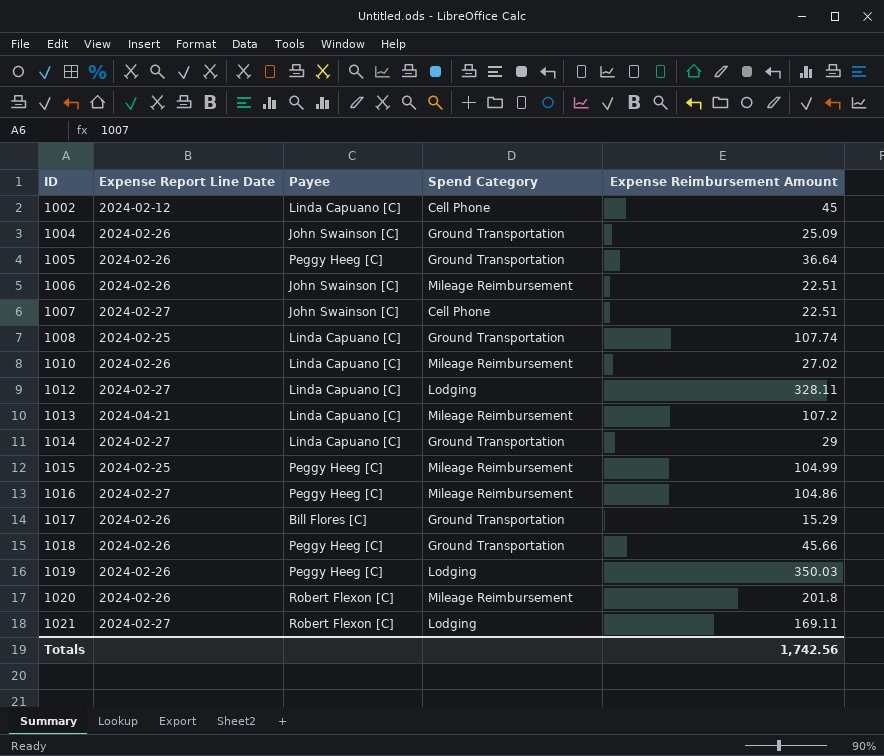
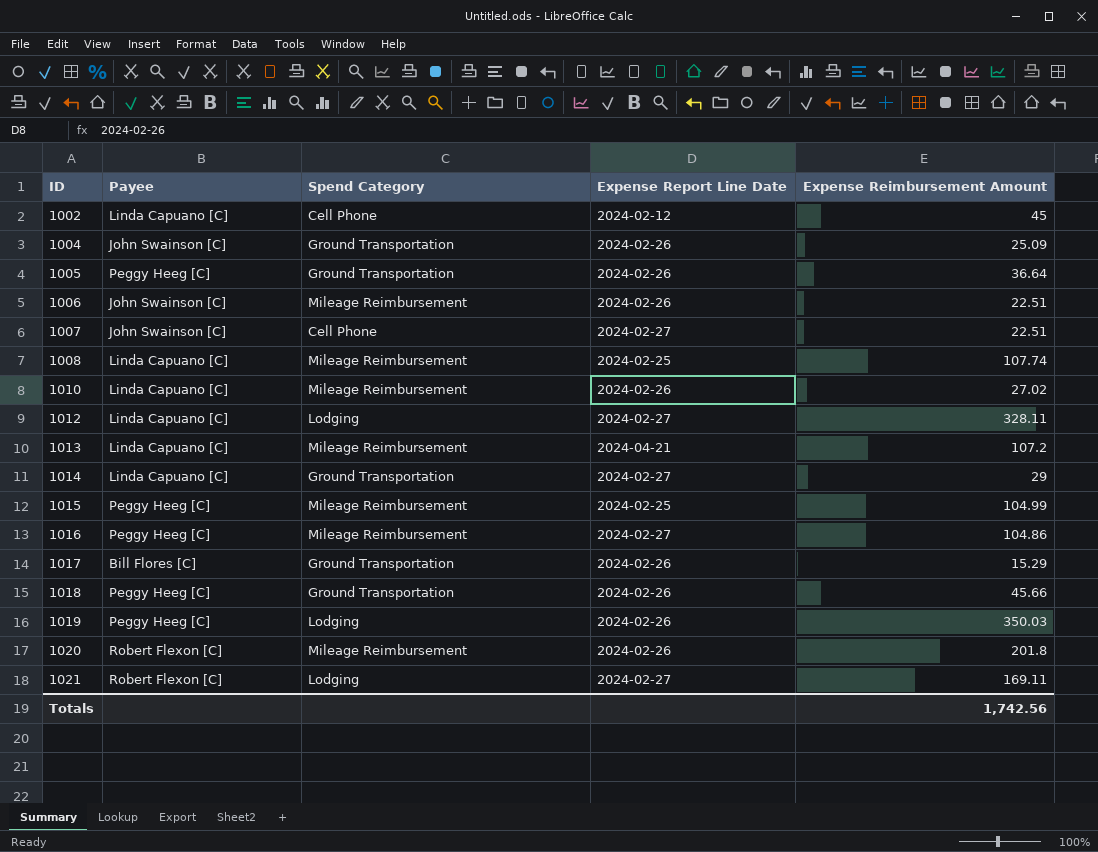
column Expense Report Line Date | position: 2 -> 4
1008 | Spend Category: Ground Transportation -> Mileage Reimbursement

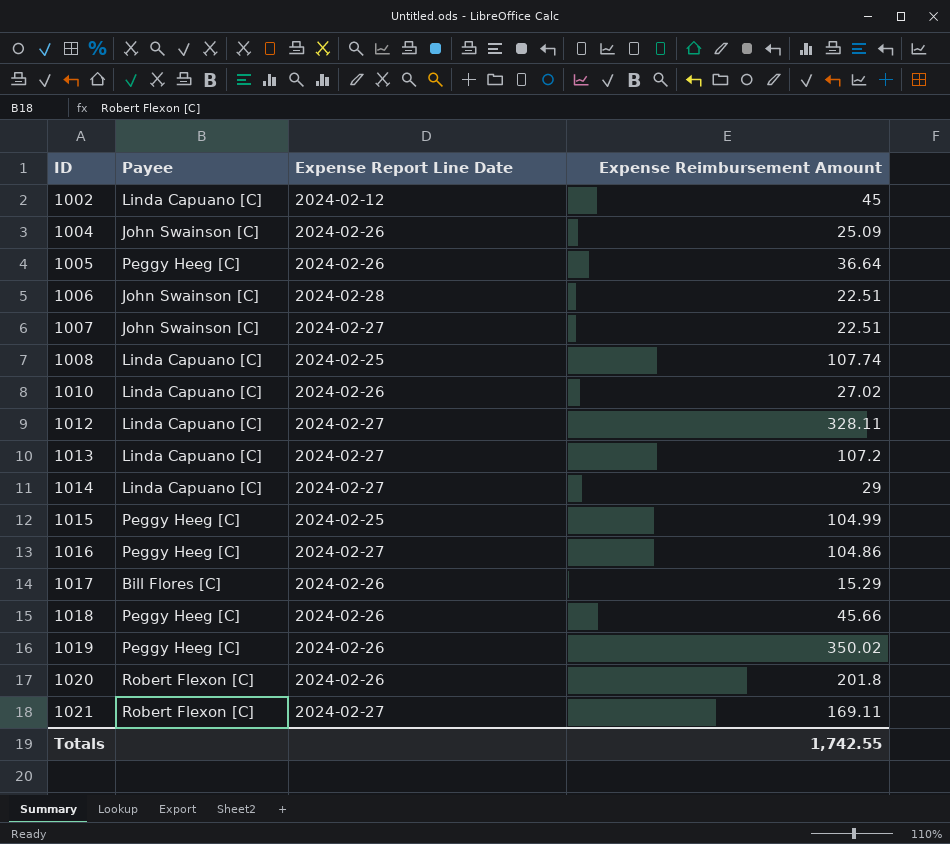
column Spend Category | position: 3 -> none
1006 | Expense Report Line Date: 2024-02-26 -> 2024-02-28
1013 | Expense Report Line Date: 2024-04-21 -> 2024-02-27
1019 | Expense Reimbursement Amount: 350.03 -> 350.02
Totals | Expense Reimbursement Amount: 1,742.56 -> 1,742.55

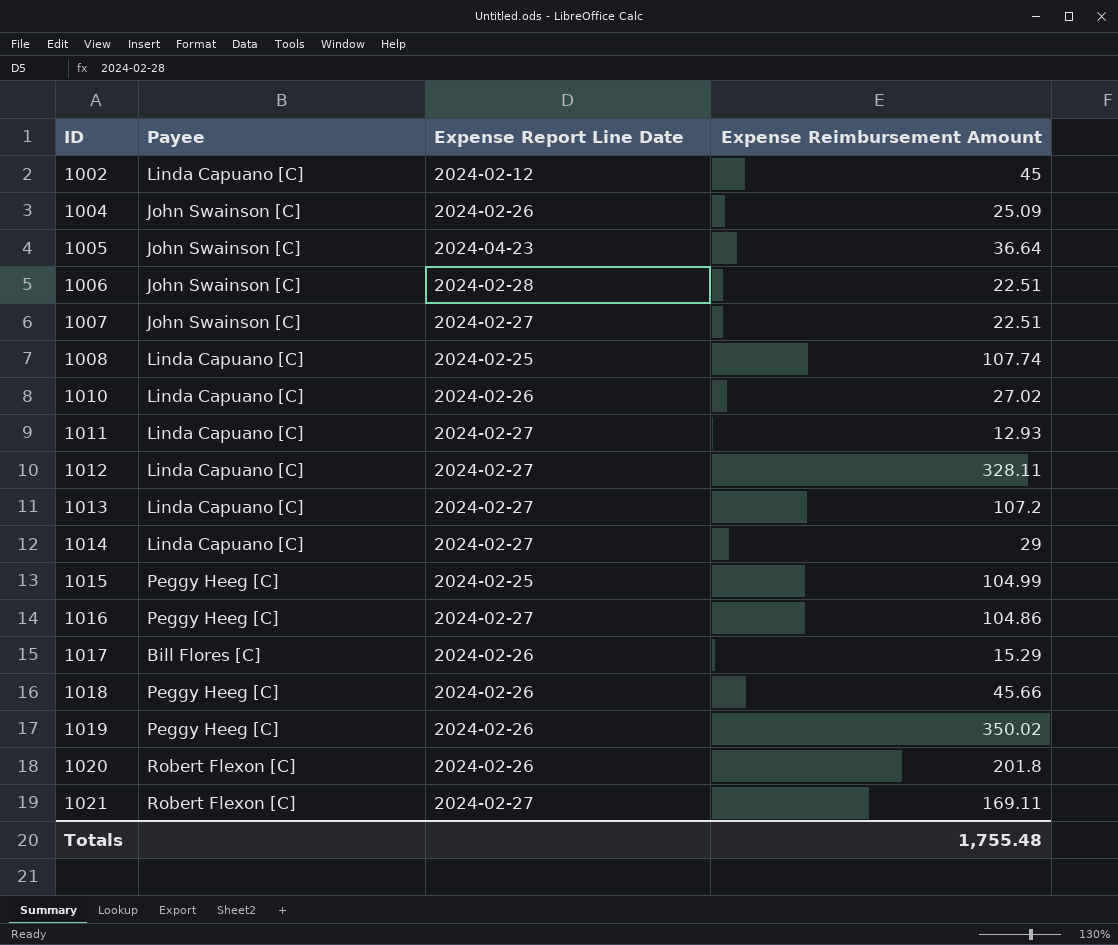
1005 | Payee: Peggy Heeg [C] -> John Swainson [C]
1005 | Expense Report Line Date: 2024-02-26 -> 2024-04-23
row 1011: none -> Linda Capuano [C] | 2024-02-27 | 12.93
Totals | Expense Reimbursement Amount: 1,742.55 -> 1,755.48

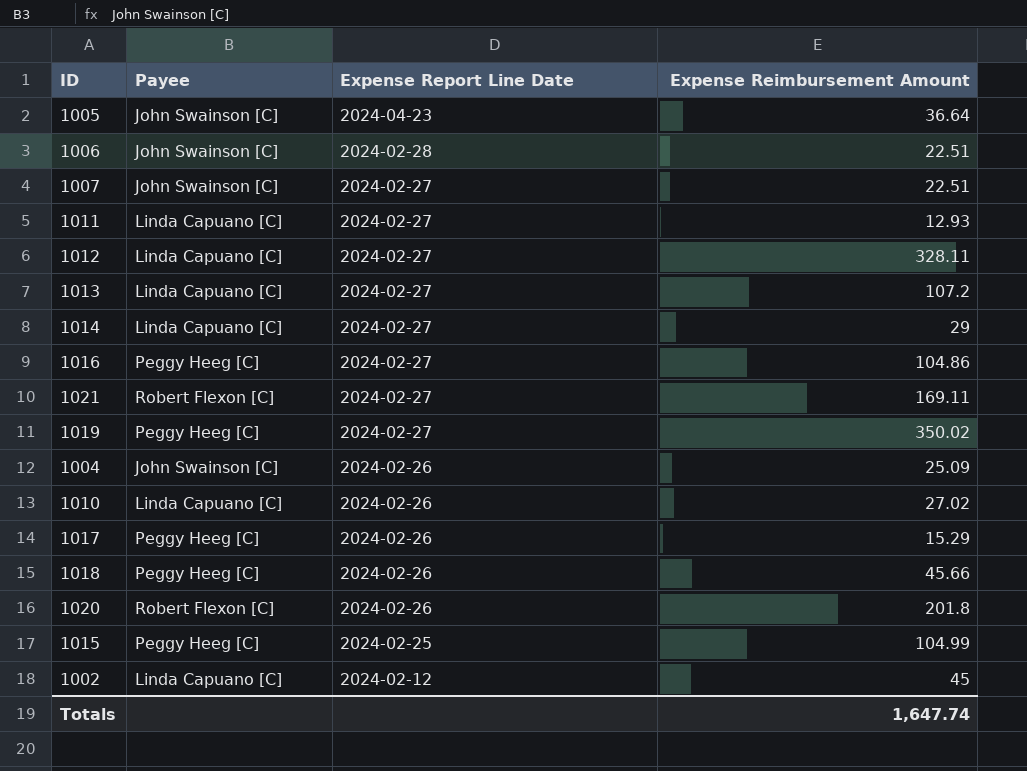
row order: ID ascending -> Expense Report Line Date descending
row 1008: Linda Capuano [C] | 2024-02-25 | 107.74 -> none
1019 | Expense Report Line Date: 2024-02-26 -> 2024-02-27
1017 | Payee: Bill Flores [C] -> Peggy Heeg [C]
Totals | Expense Reimbursement Amount: 1,755.48 -> 1,647.74

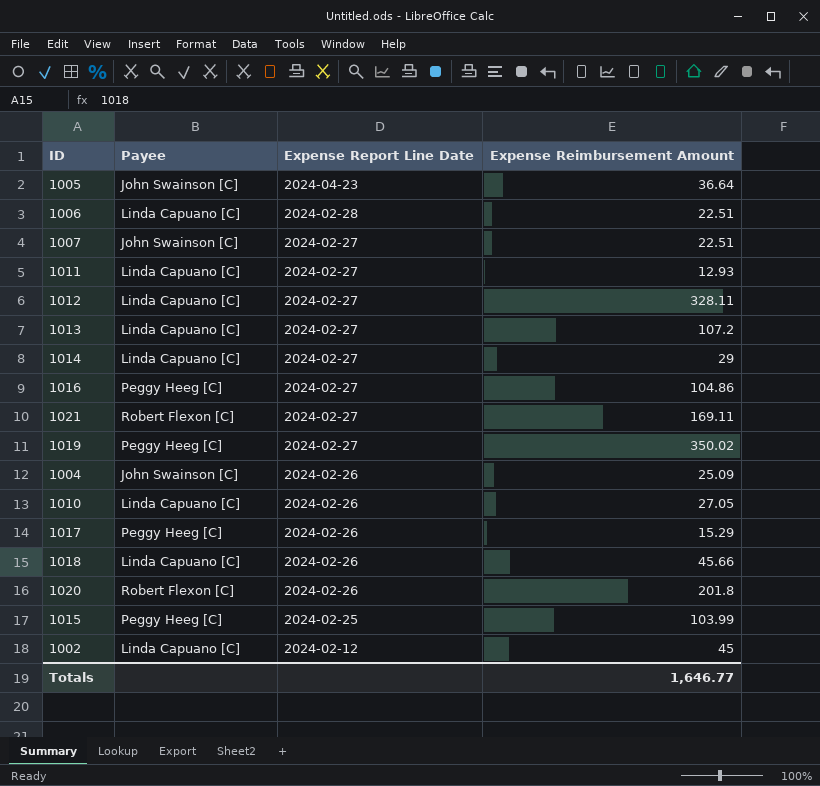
1006 | Payee: John Swainson [C] -> Linda Capuano [C]
1010 | Expense Reimbursement Amount: 27.02 -> 27.05
1018 | Payee: Peggy Heeg [C] -> Linda Capuano [C]
1015 | Expense Reimbursement Amount: 104.99 -> 103.99
Totals | Expense Reimbursement Amount: 1,647.74 -> 1,646.77

